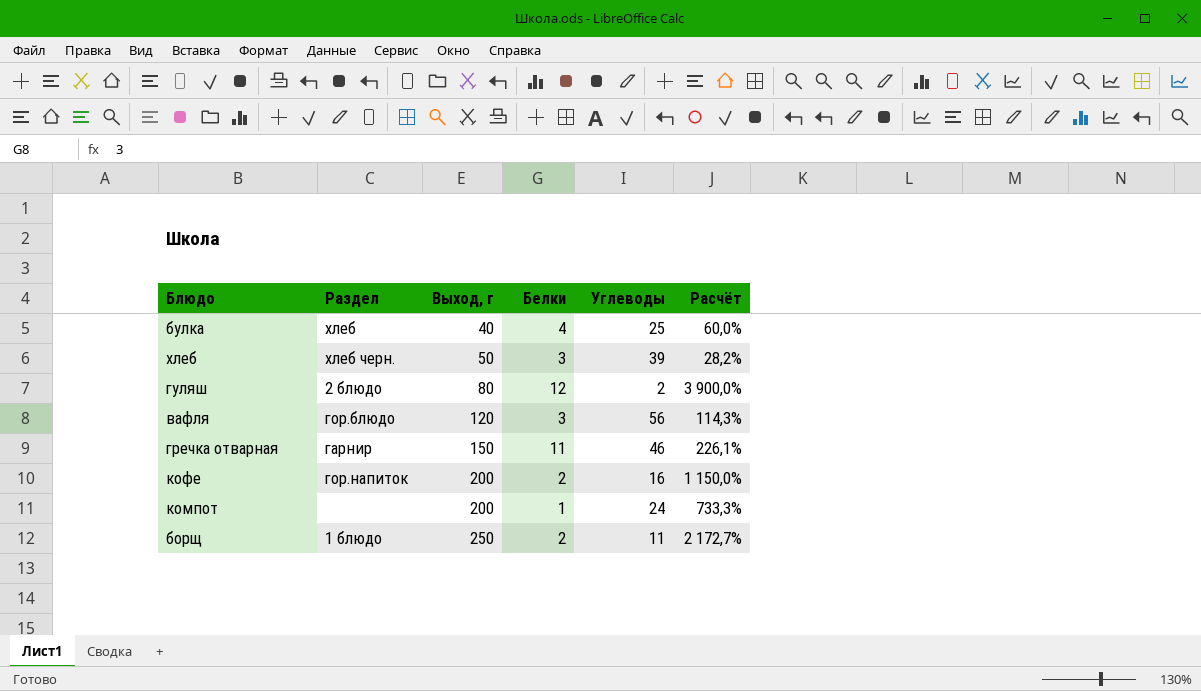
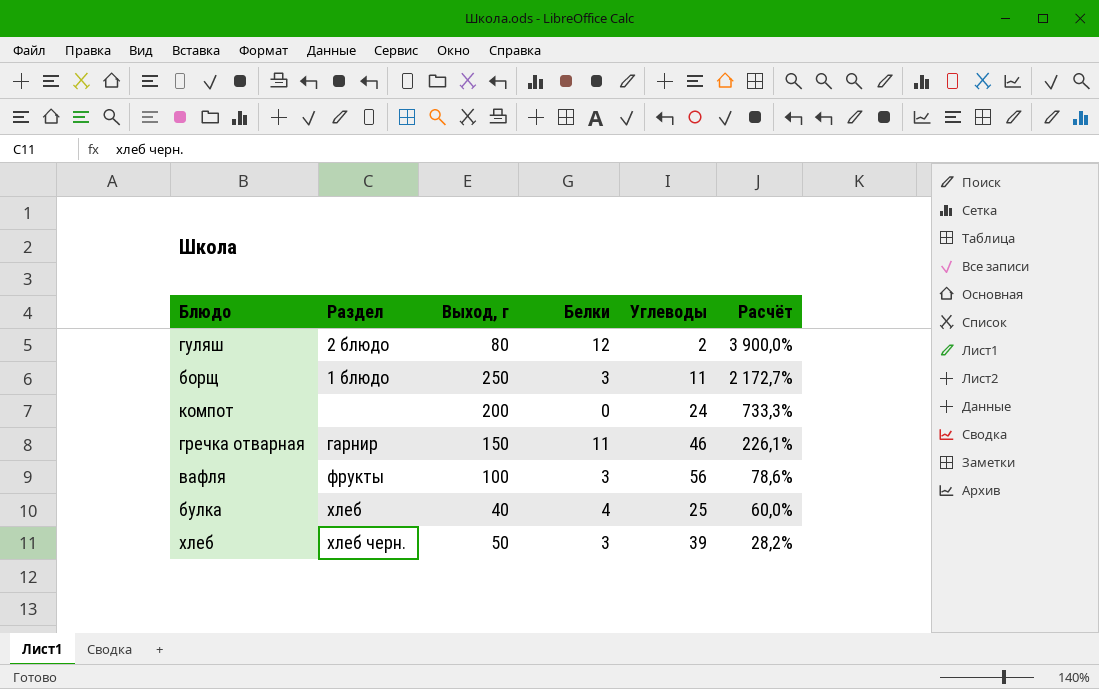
row order: Выход, г ascending -> Расчёт descending
row кофе: гор.напиток | 200 | 2 | 16 | 1 150,0% -> none
борщ | Белки: 2 -> 3
компот | Белки: 1 -> 0
вафля | Раздел: гор.блюдо -> фрукты
вафля | Выход, г: 120 -> 100
вафля | Расчёт: 114,3% -> 78,6%

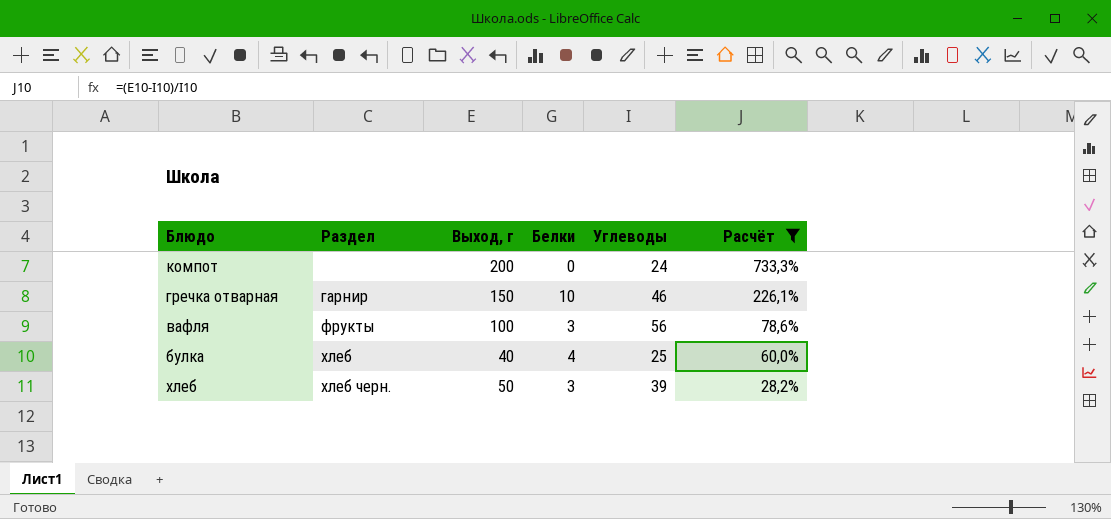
filter: none -> Расчёт <= 733,3%
гречка отварная | Белки: 11 -> 10

